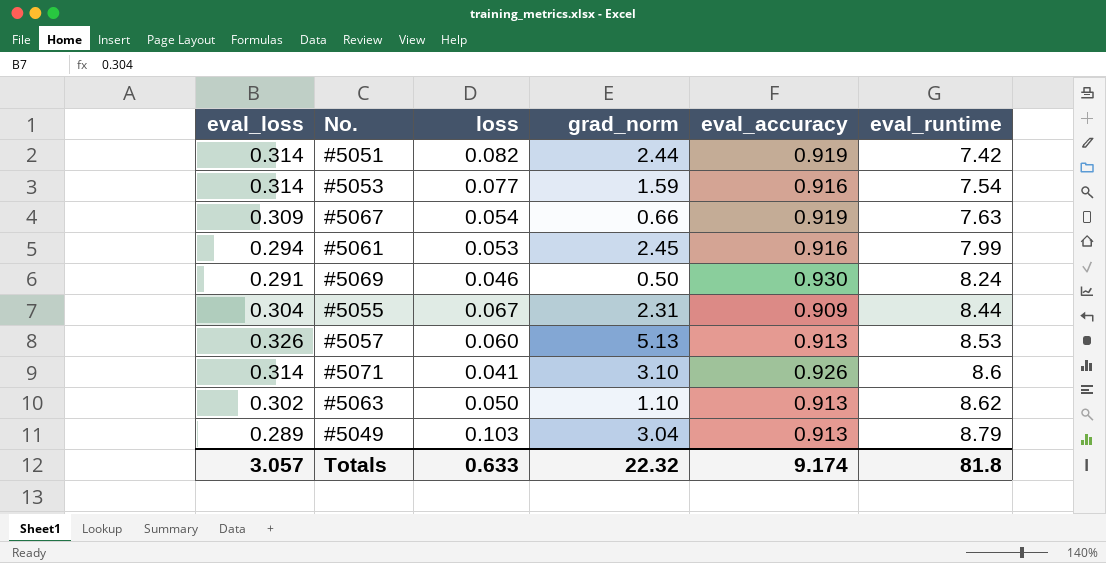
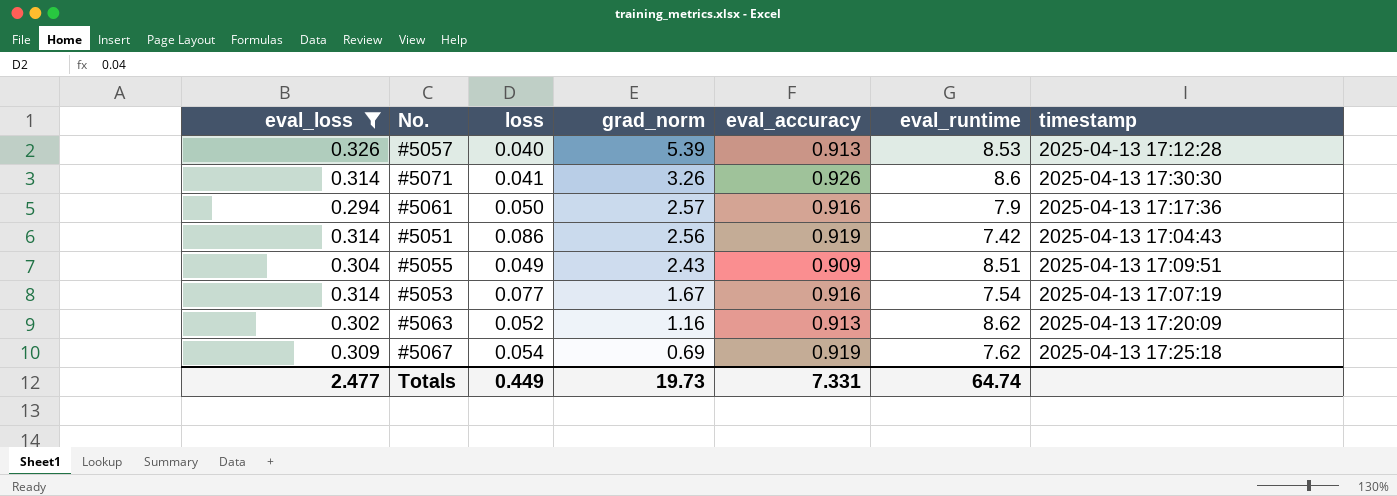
filter: none -> eval_loss >= 0.294
row order: eval_runtime ascending -> grad_norm descending
column timestamp | position: none -> 7
#5057 | loss: 0.060 -> 0.040
#5057 | grad_norm: 5.13 -> 5.39
#5071 | grad_norm: 3.10 -> 3.26
#5061 | loss: 0.053 -> 0.050
#5061 | grad_norm: 2.45 -> 2.57
#5061 | eval_runtime: 7.99 -> 7.9
#5051 | loss: 0.082 -> 0.086
#5051 | grad_norm: 2.44 -> 2.56
#5055 | loss: 0.067 -> 0.049
#5055 | grad_norm: 2.31 -> 2.43
#5055 | eval_runtime: 8.44 -> 8.51
#5053 | grad_norm: 1.59 -> 1.67
#5063 | loss: 0.050 -> 0.052
#5063 | grad_norm: 1.10 -> 1.16
#5067 | grad_norm: 0.66 -> 0.69
#5067 | eval_runtime: 7.63 -> 7.62
Totals | eval_loss: 3.057 -> 2.477
Totals | loss: 0.633 -> 0.449
Totals | grad_norm: 22.32 -> 19.73
Totals | eval_accuracy: 9.174 -> 7.331
Totals | eval_runtime: 81.8 -> 64.74

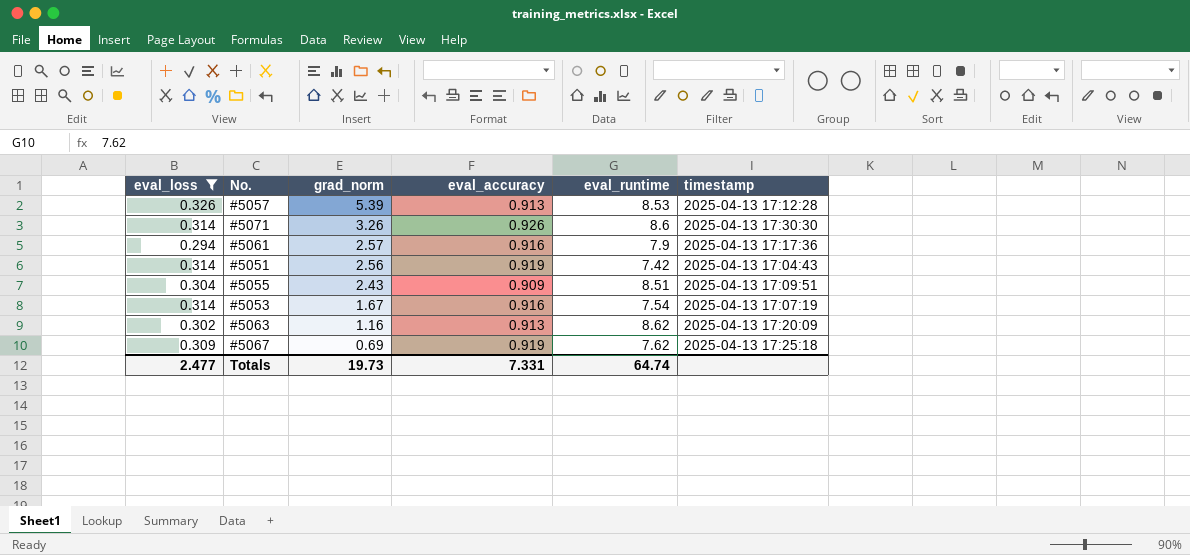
column loss | position: 3 -> none

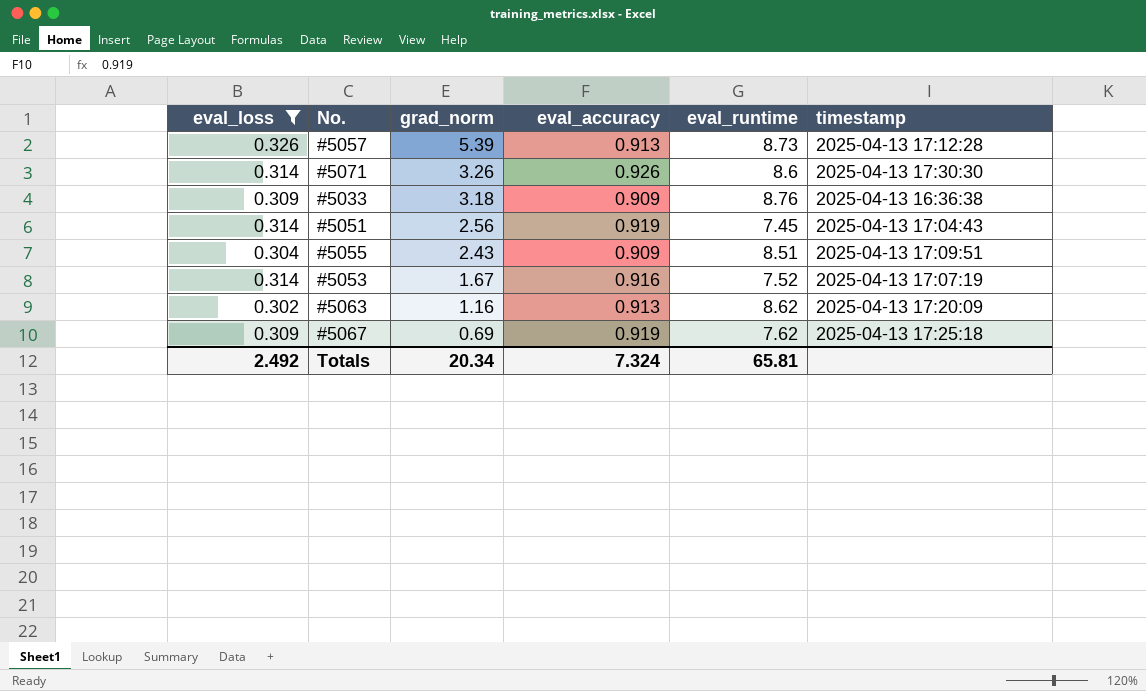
row #5061: 0.294 | 2.57 | 0.916 | 7.9 | 2025-04-13 17:17:36 -> none
#5057 | eval_runtime: 8.53 -> 8.73
row #5033: none -> 0.309 | 3.18 | 0.909 | 8.76 | 2025-04-13 16:36:38
#5051 | eval_runtime: 7.42 -> 7.45
#5053 | eval_runtime: 7.54 -> 7.52
Totals | eval_loss: 2.477 -> 2.492
Totals | grad_norm: 19.73 -> 20.34
Totals | eval_accuracy: 7.331 -> 7.324
Totals | eval_runtime: 64.74 -> 65.81

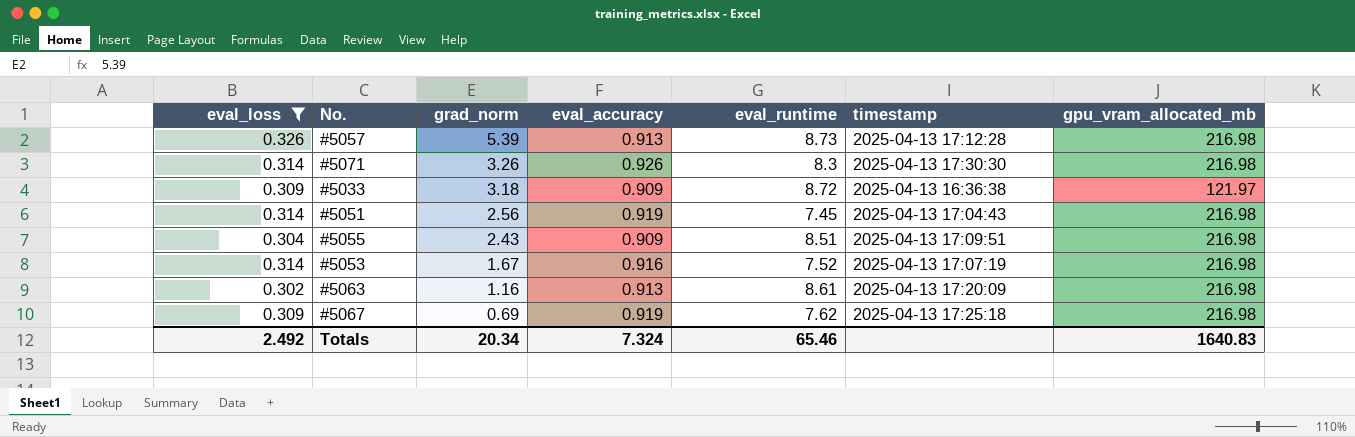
column gpu_vram_allocated_mb | position: none -> 7
#5071 | eval_runtime: 8.6 -> 8.3
#5033 | eval_runtime: 8.76 -> 8.72
#5063 | eval_runtime: 8.62 -> 8.61
Totals | eval_runtime: 65.81 -> 65.46

